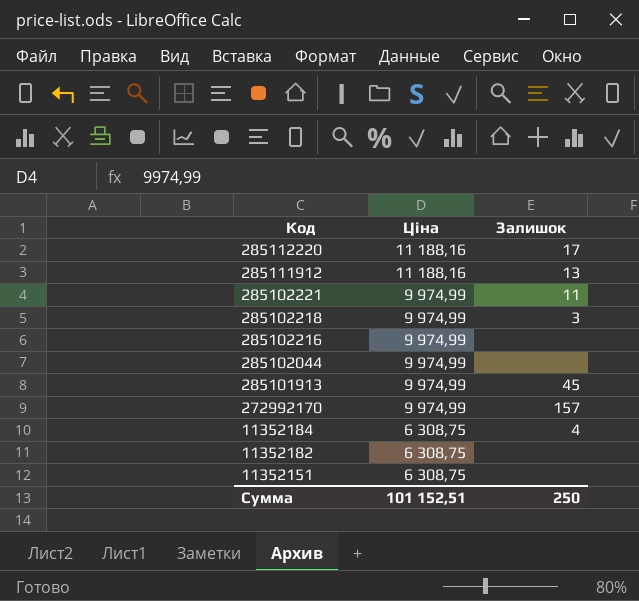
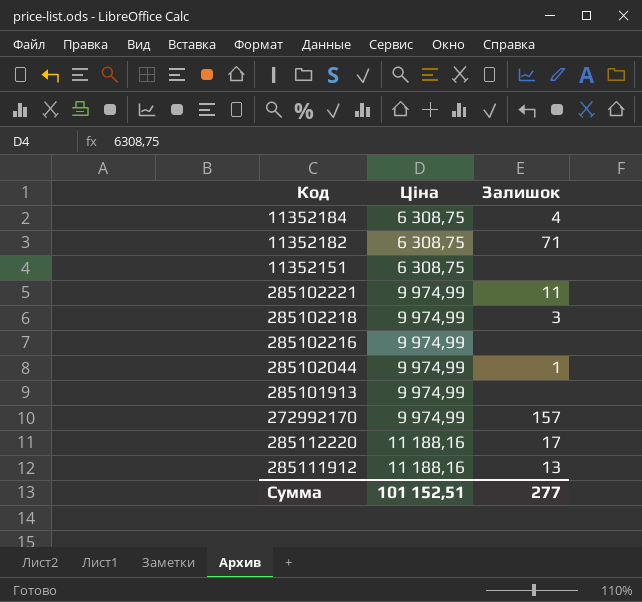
row order: Код descending -> Ціна ascending
11352182 | Залишок: none -> 71
285102044 | Залишок: none -> 1
285101913 | Залишок: 45 -> none
Сумма | Залишок: 250 -> 277

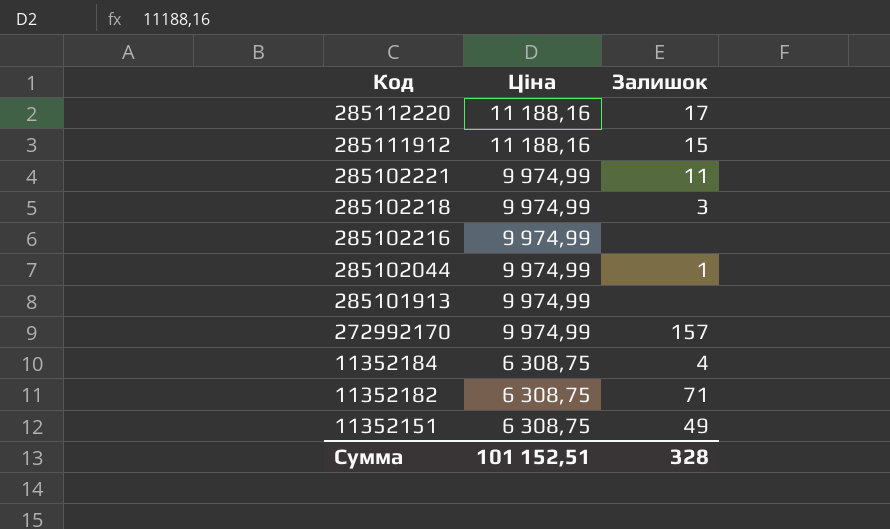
row order: Ціна ascending -> Код descending
285111912 | Залишок: 13 -> 15
11352151 | Залишок: none -> 49
Сумма | Залишок: 277 -> 328

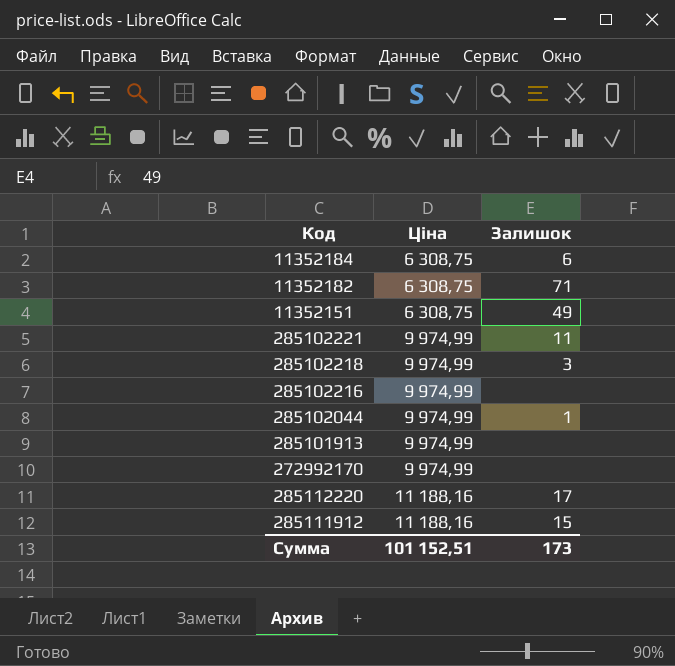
row order: Код descending -> Ціна ascending
11352184 | Залишок: 4 -> 6
272992170 | Залишок: 157 -> none
Сумма | Залишок: 328 -> 173

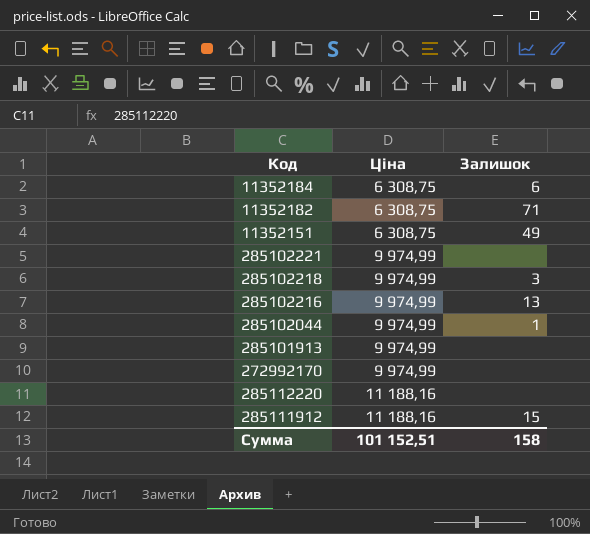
285102221 | Залишок: 11 -> none
285102216 | Залишок: none -> 13
285112220 | Залишок: 17 -> none
Сумма | Залишок: 173 -> 158

